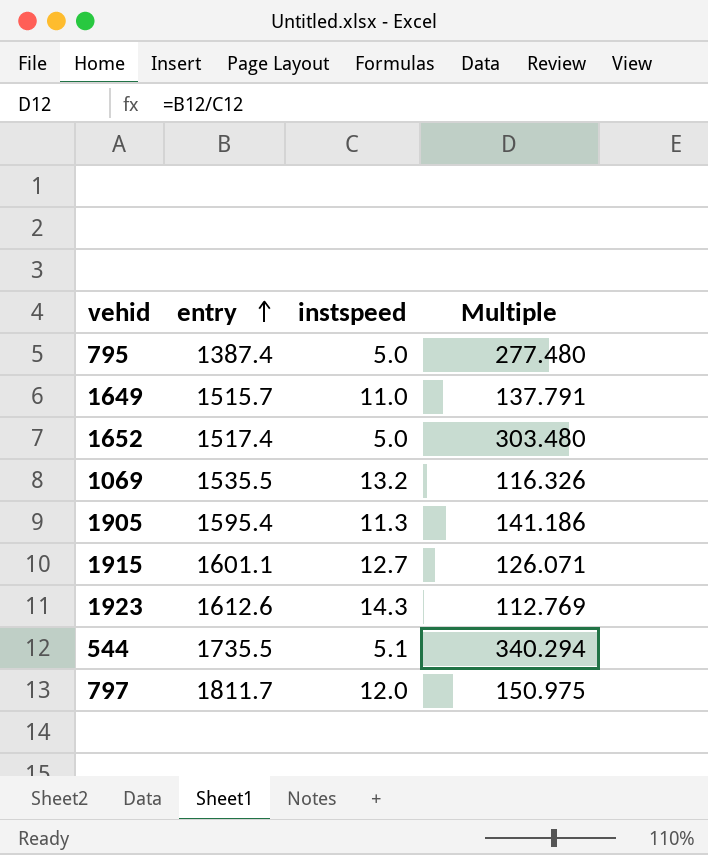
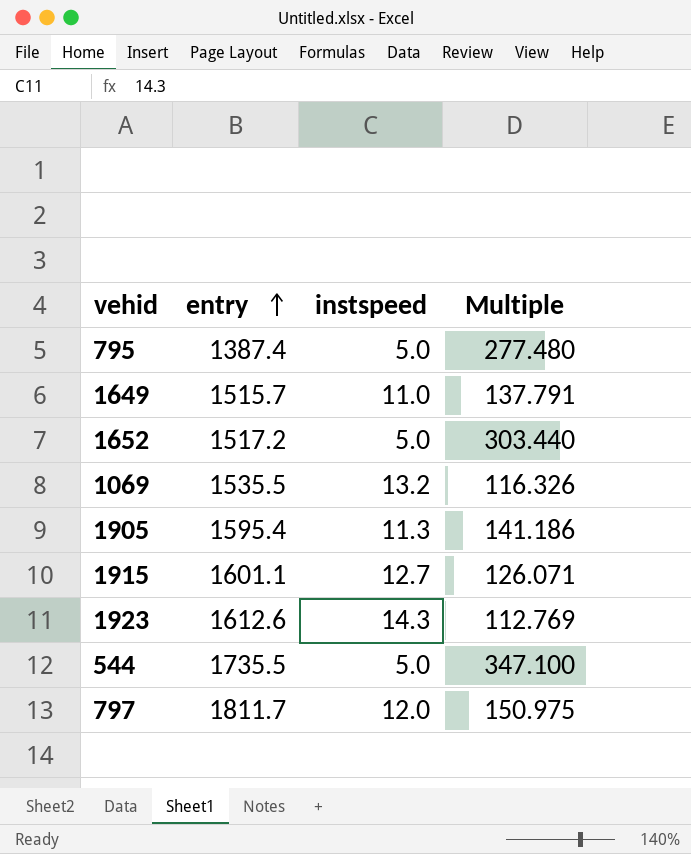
1652 | entry: 1517.4 -> 1517.2
1652 | Multiple: 303.480 -> 303.440
544 | instspeed: 5.1 -> 5.0
544 | Multiple: 340.294 -> 347.100

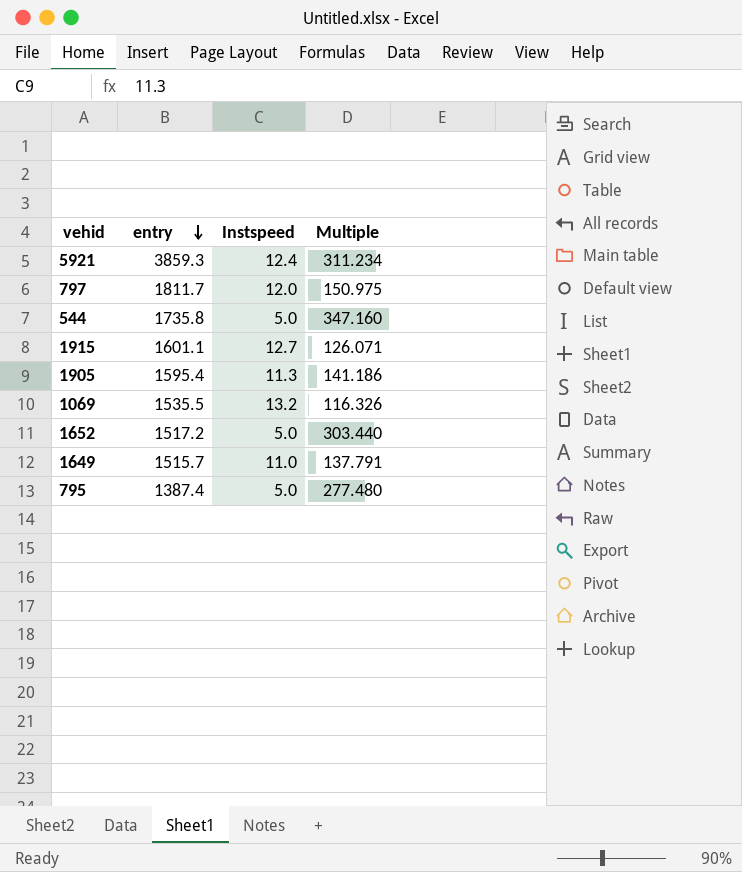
row order: entry ascending -> entry descending
column name: instspeed -> Instspeed
row 1923: 1612.6 | 14.3 | 112.769 -> none
row 5921: none -> 3859.3 | 12.4 | 311.234
544 | entry: 1735.5 -> 1735.8
544 | Multiple: 347.100 -> 347.160

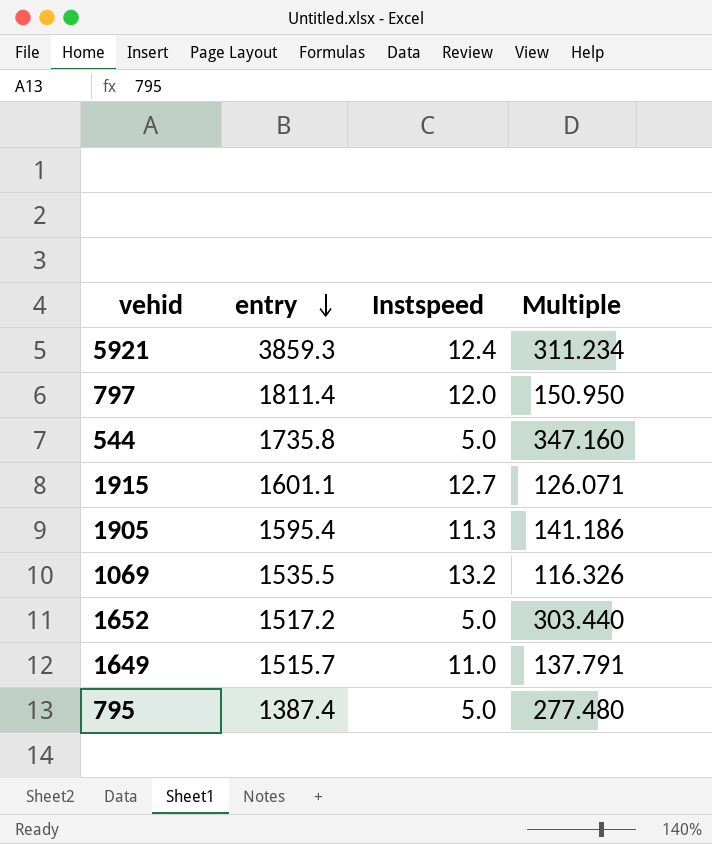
797 | entry: 1811.7 -> 1811.4
797 | Multiple: 150.975 -> 150.950

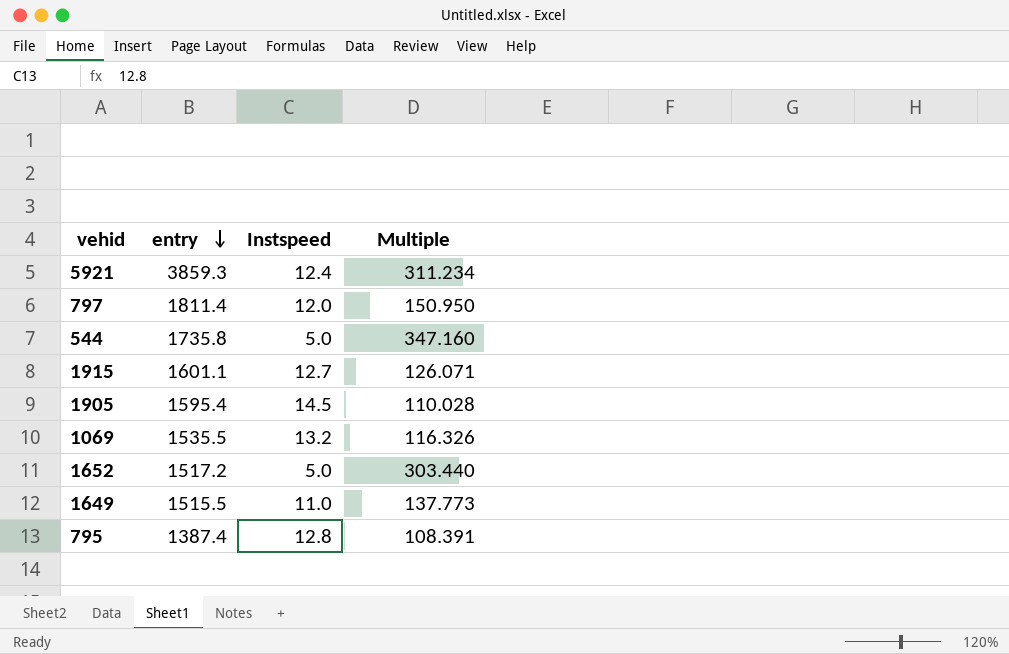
1905 | Instspeed: 11.3 -> 14.5
1905 | Multiple: 141.186 -> 110.028
1649 | entry: 1515.7 -> 1515.5
1649 | Multiple: 137.791 -> 137.773
795 | Instspeed: 5.0 -> 12.8
795 | Multiple: 277.480 -> 108.391

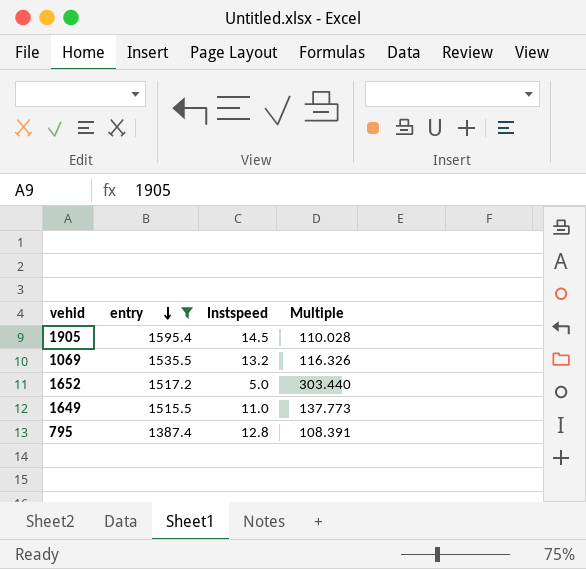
filter: none -> entry <= 1595.4

